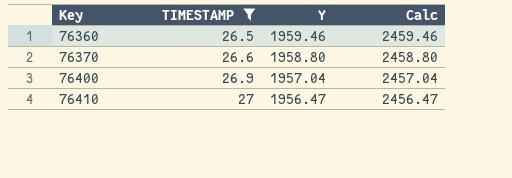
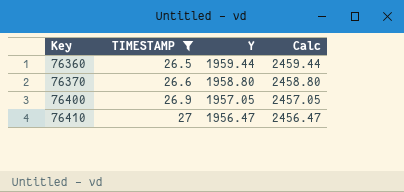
76360 | Y: 1959.46 -> 1959.44
76360 | Calc: 2459.46 -> 2459.44
76400 | Y: 1957.04 -> 1957.05
76400 | Calc: 2457.04 -> 2457.05

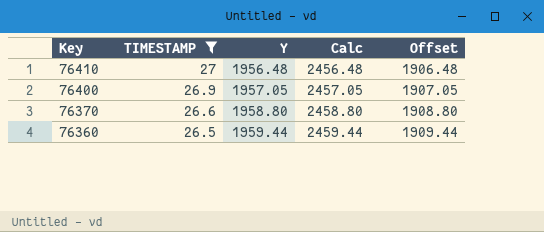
row order: Key ascending -> Key descending
column Offset | formula: none -> [Y] - 50
76410 | Y: 1956.47 -> 1956.48
76410 | Calc: 2456.47 -> 2456.48

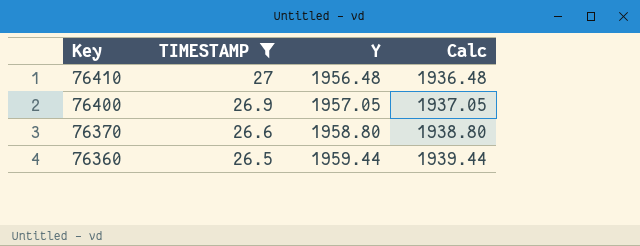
column Offset | formula: [Y] - 50 -> none
column Calc | formula: [Y] + 500 -> [Y] - 20

